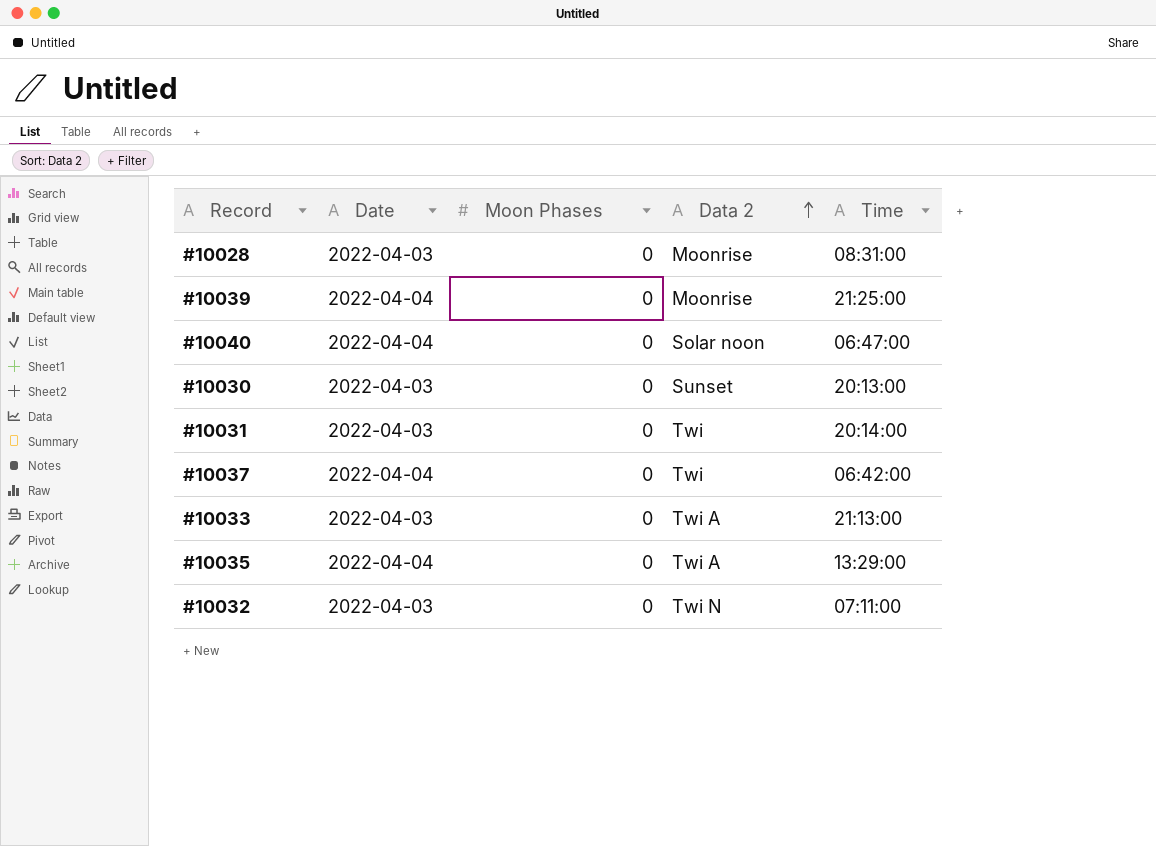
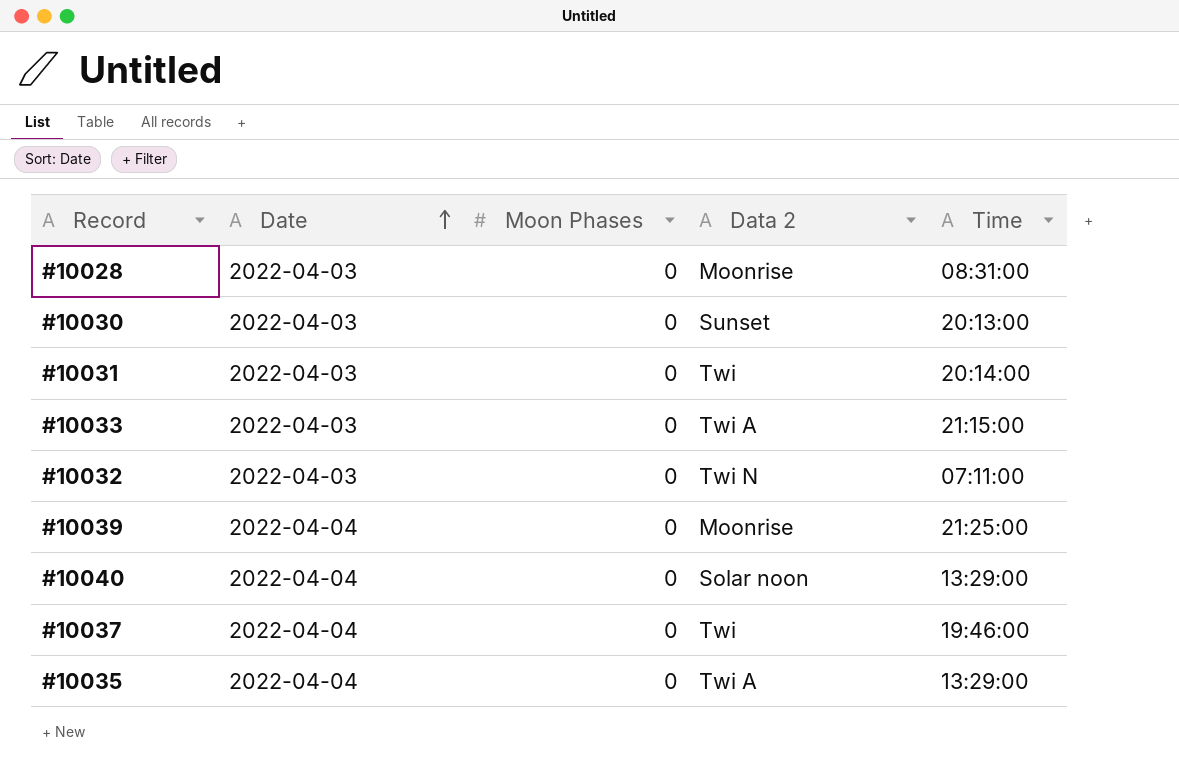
row order: Data 2 ascending -> Date ascending
#10033 | Time: 21:13:00 -> 21:15:00
#10040 | Time: 06:47:00 -> 13:29:00
#10037 | Time: 06:42:00 -> 19:46:00

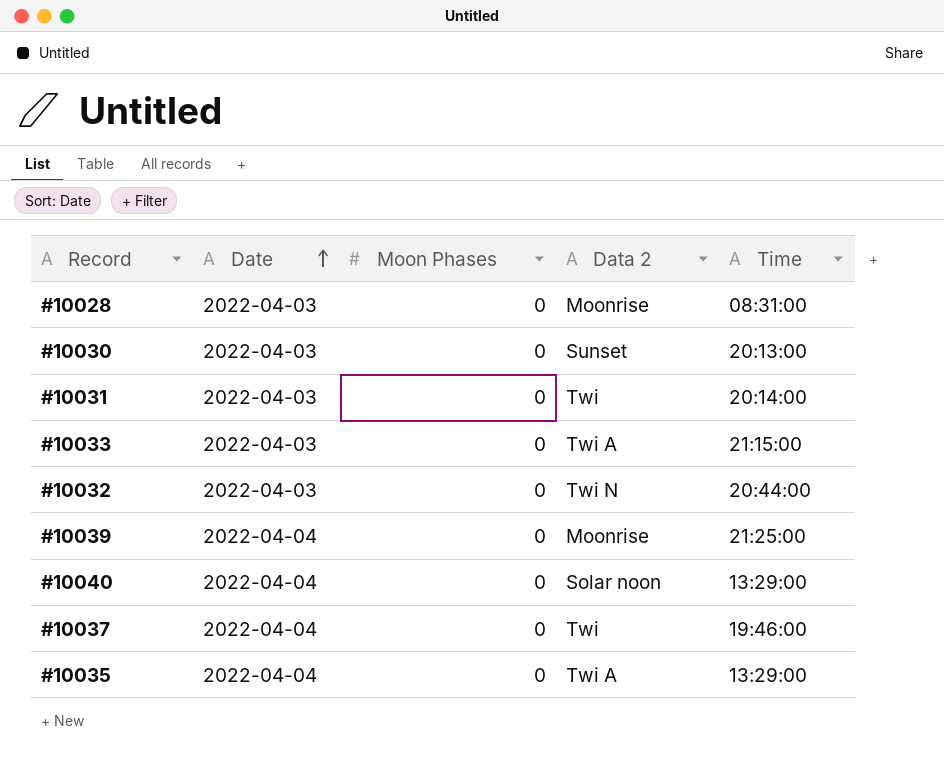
#10032 | Time: 07:11:00 -> 20:44:00

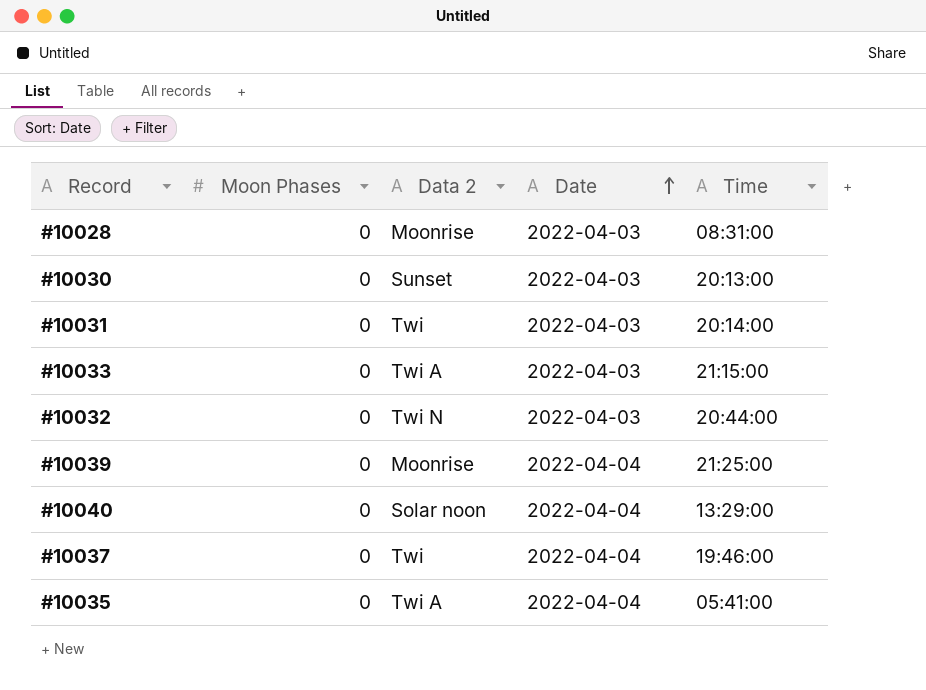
column Date | position: 2 -> 4
#10035 | Time: 13:29:00 -> 05:41:00

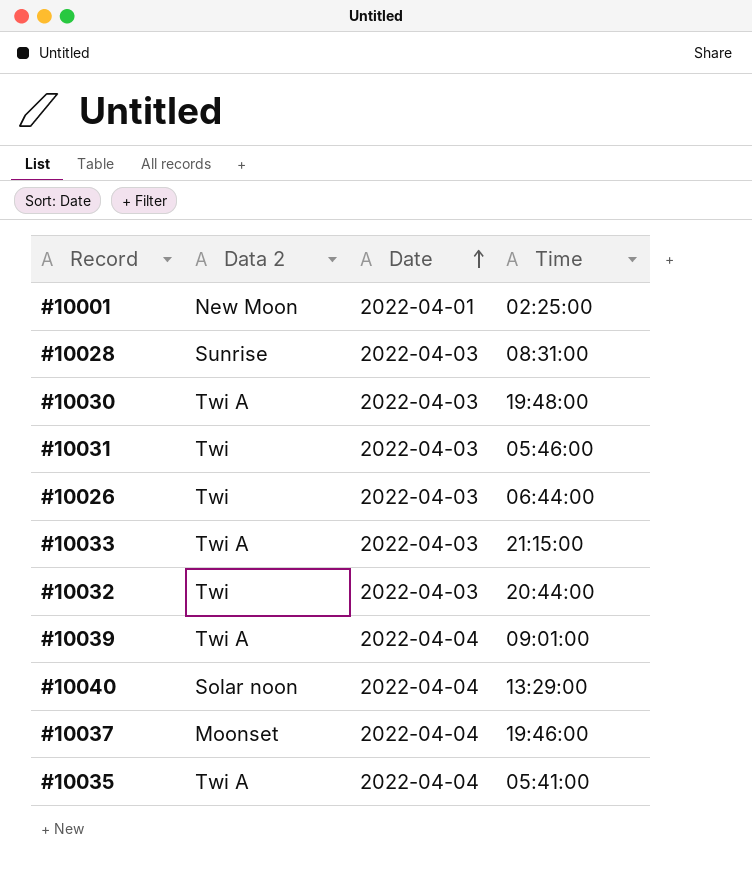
column Moon Phases | position: 2 -> none
row #10001: none -> New Moon | 2022-04-01 | 02:25:00
#10028 | Data 2: Moonrise -> Sunrise
#10030 | Data 2: Sunset -> Twi A
#10030 | Time: 20:13:00 -> 19:48:00
#10031 | Time: 20:14:00 -> 05:46:00
row #10026: none -> Twi | 2022-04-03 | 06:44:00
#10032 | Data 2: Twi N -> Twi
#10039 | Data 2: Moonrise -> Twi A
#10039 | Time: 21:25:00 -> 09:01:00
#10037 | Data 2: Twi -> Moonset

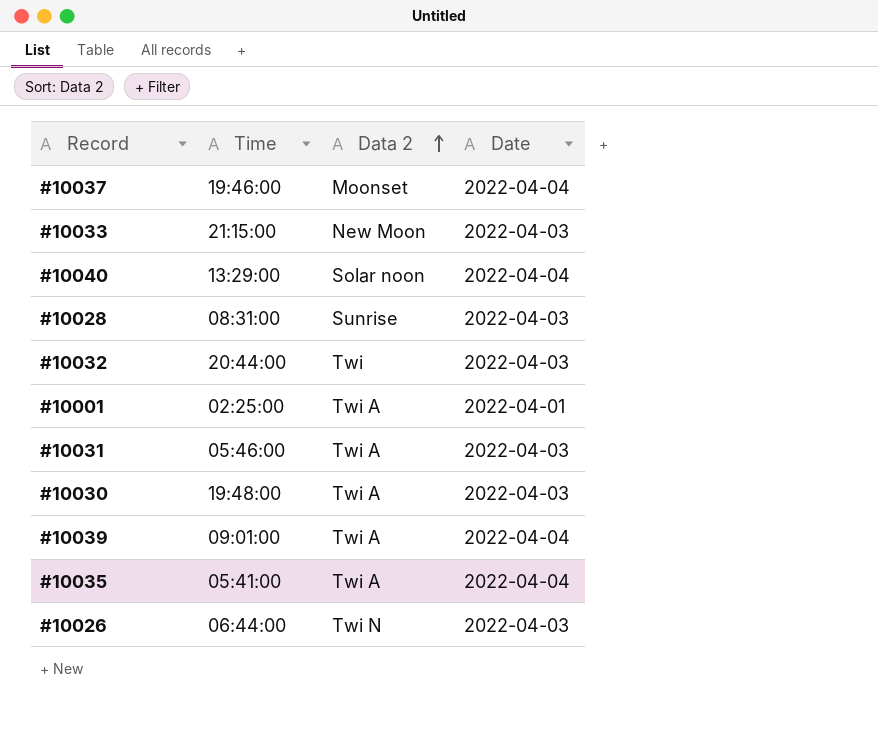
row order: Date ascending -> Data 2 ascending
column Time | position: 4 -> 2
#10033 | Data 2: Twi A -> New Moon
#10001 | Data 2: New Moon -> Twi A
#10031 | Data 2: Twi -> Twi A
#10026 | Data 2: Twi -> Twi N

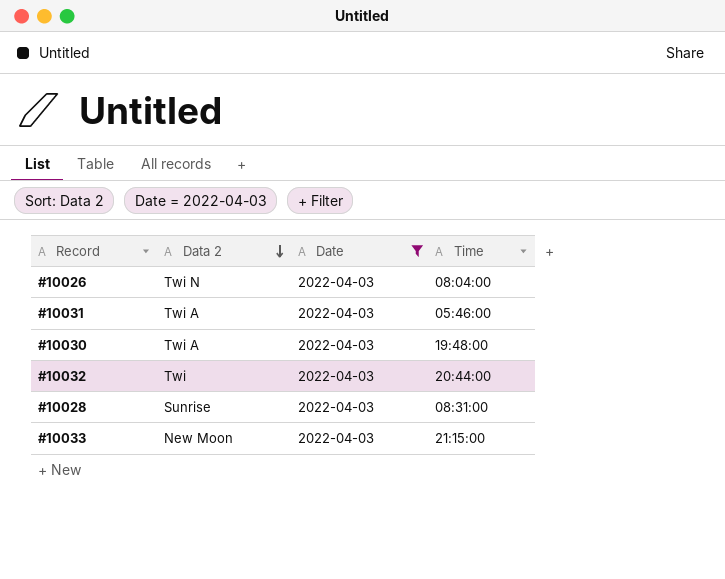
filter: none -> Date = 2022-04-03
row order: Data 2 ascending -> Data 2 descending
column Time | position: 2 -> 4
#10026 | Time: 06:44:00 -> 08:04:00

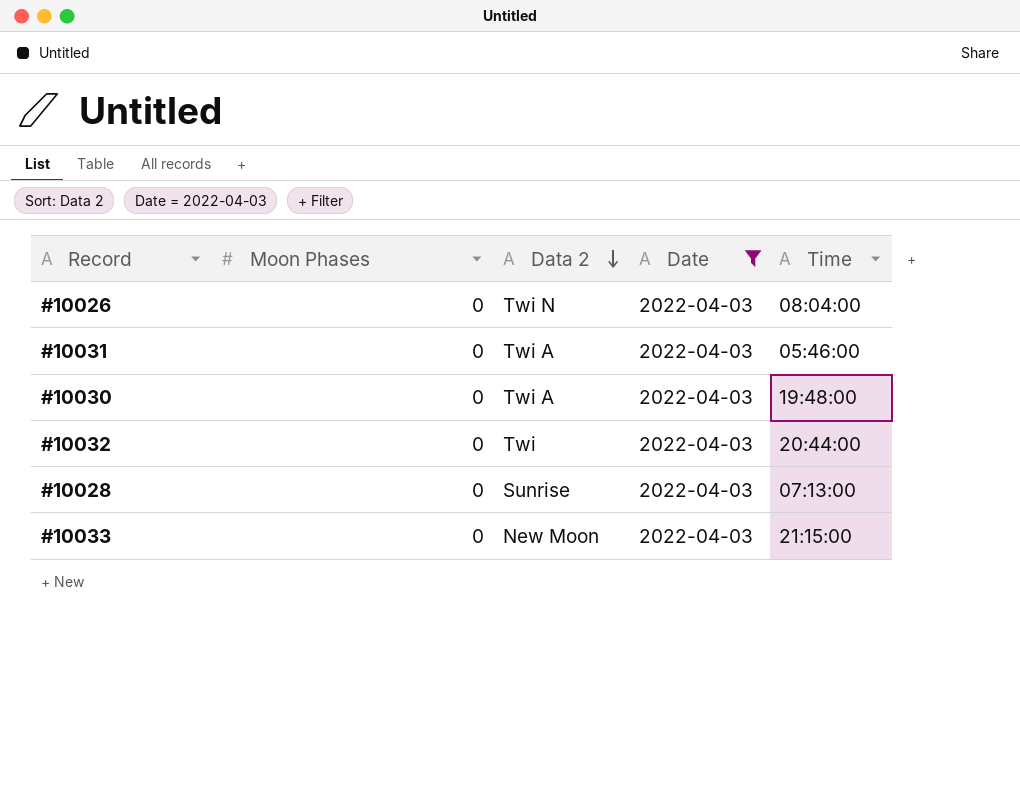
column Moon Phases | position: none -> 2
#10028 | Time: 08:31:00 -> 07:13:00

